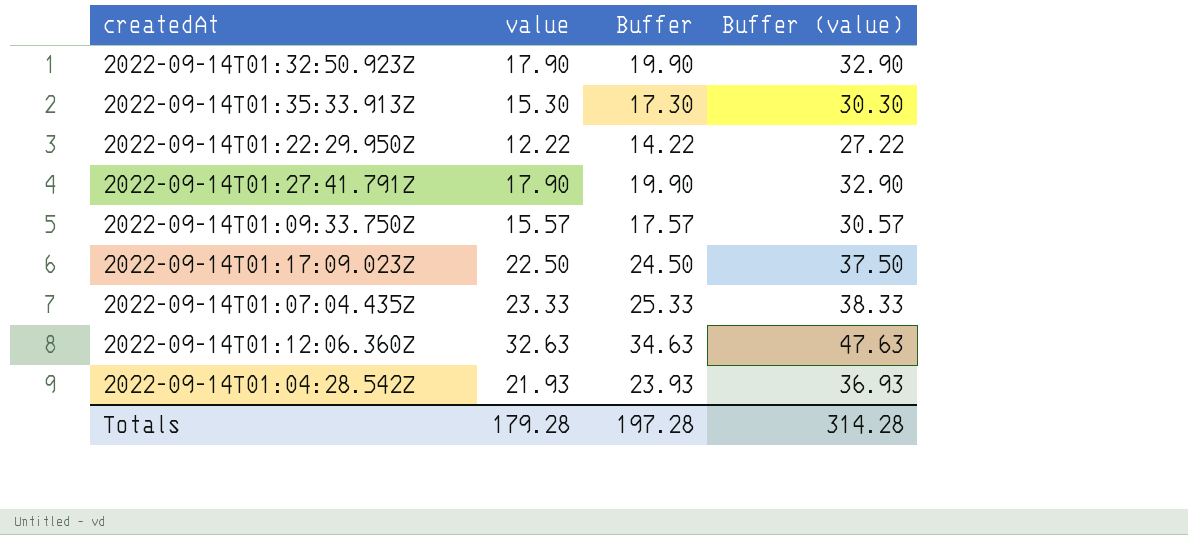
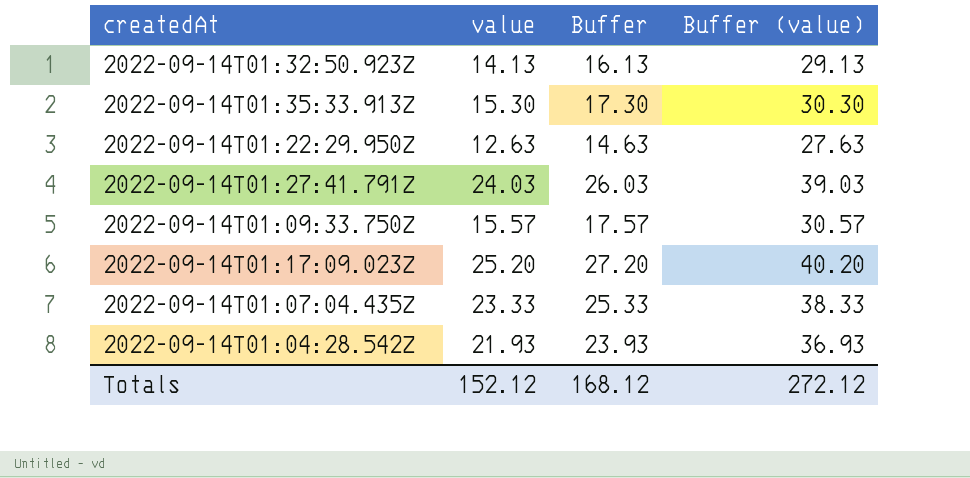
row 2022-09-14T01:12:06.360Z: 32.63 | 34.63 | 47.63 -> none
2022-09-14T01:32:50.923Z | value: 17.90 -> 14.13
2022-09-14T01:32:50.923Z | Buffer: 19.90 -> 16.13
2022-09-14T01:32:50.923Z | Buffer (value): 32.90 -> 29.13
2022-09-14T01:22:29.950Z | value: 12.22 -> 12.63
2022-09-14T01:22:29.950Z | Buffer: 14.22 -> 14.63
2022-09-14T01:22:29.950Z | Buffer (value): 27.22 -> 27.63
2022-09-14T01:27:41.791Z | value: 17.90 -> 24.03
2022-09-14T01:27:41.791Z | Buffer: 19.90 -> 26.03
2022-09-14T01:27:41.791Z | Buffer (value): 32.90 -> 39.03
2022-09-14T01:17:09.023Z | value: 22.50 -> 25.20
2022-09-14T01:17:09.023Z | Buffer: 24.50 -> 27.20
2022-09-14T01:17:09.023Z | Buffer (value): 37.50 -> 40.20
Totals | value: 179.28 -> 152.12
Totals | Buffer: 197.28 -> 168.12
Totals | Buffer (value): 314.28 -> 272.12

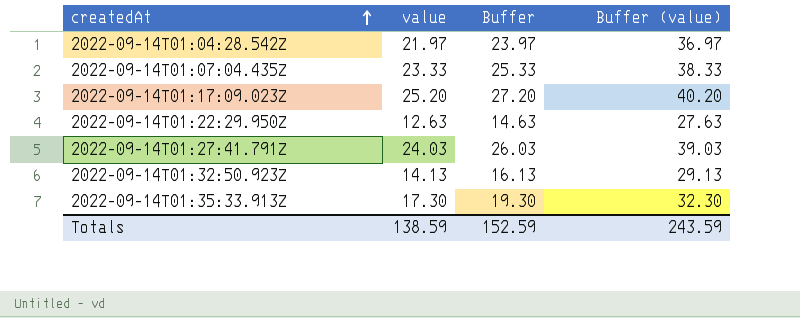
row order: none -> createdAt ascending
row 2022-09-14T01:09:33.750Z: 15.57 | 17.57 | 30.57 -> none
2022-09-14T01:04:28.542Z | value: 21.93 -> 21.97
2022-09-14T01:04:28.542Z | Buffer: 23.93 -> 23.97
2022-09-14T01:04:28.542Z | Buffer (value): 36.93 -> 36.97
2022-09-14T01:35:33.913Z | value: 15.30 -> 17.30
2022-09-14T01:35:33.913Z | Buffer: 17.30 -> 19.30
2022-09-14T01:35:33.913Z | Buffer (value): 30.30 -> 32.30
Totals | value: 152.12 -> 138.59
Totals | Buffer: 168.12 -> 152.59
Totals | Buffer (value): 272.12 -> 243.59

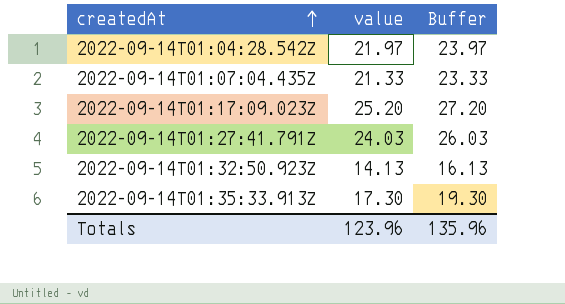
column Buffer (value) | formula: [value] + 15 -> none
row 2022-09-14T01:22:29.950Z: 12.63 | 14.63 | 27.63 -> none
2022-09-14T01:07:04.435Z | value: 23.33 -> 21.33
2022-09-14T01:07:04.435Z | Buffer: 25.33 -> 23.33
Totals | value: 138.59 -> 123.96
Totals | Buffer: 152.59 -> 135.96

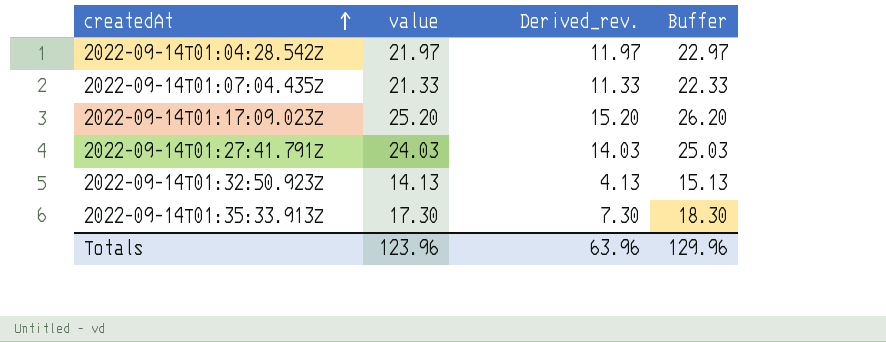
column Derived_rev. | formula: none -> [value] - 10
column Buffer | formula: [value] + 2 -> [value] + 1
Totals | Buffer: 135.96 -> 129.96

